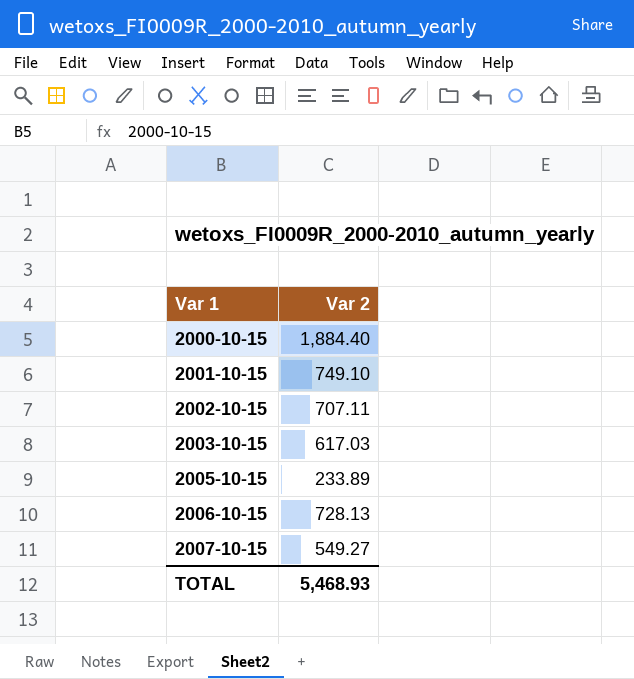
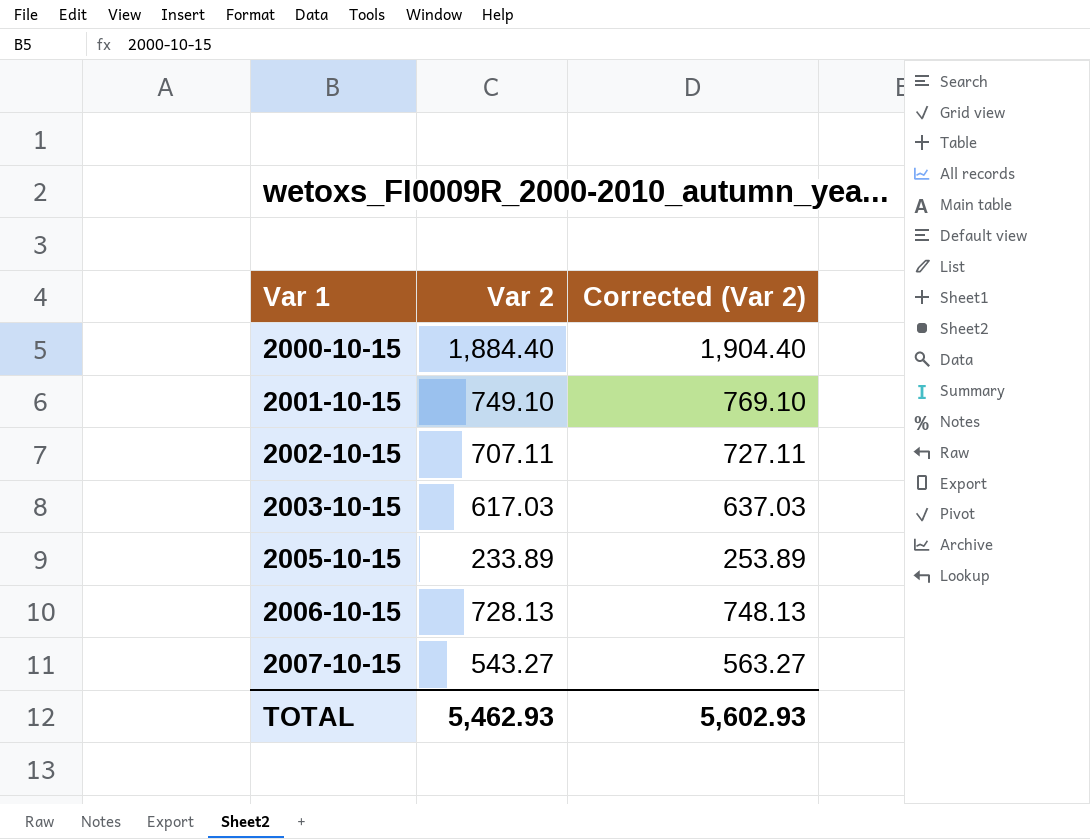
column Corrected (Var 2) | formula: none -> [Var 2] + 20
2007-10-15 | Var 2: 549.27 -> 543.27
TOTAL | Var 2: 5,468.93 -> 5,462.93

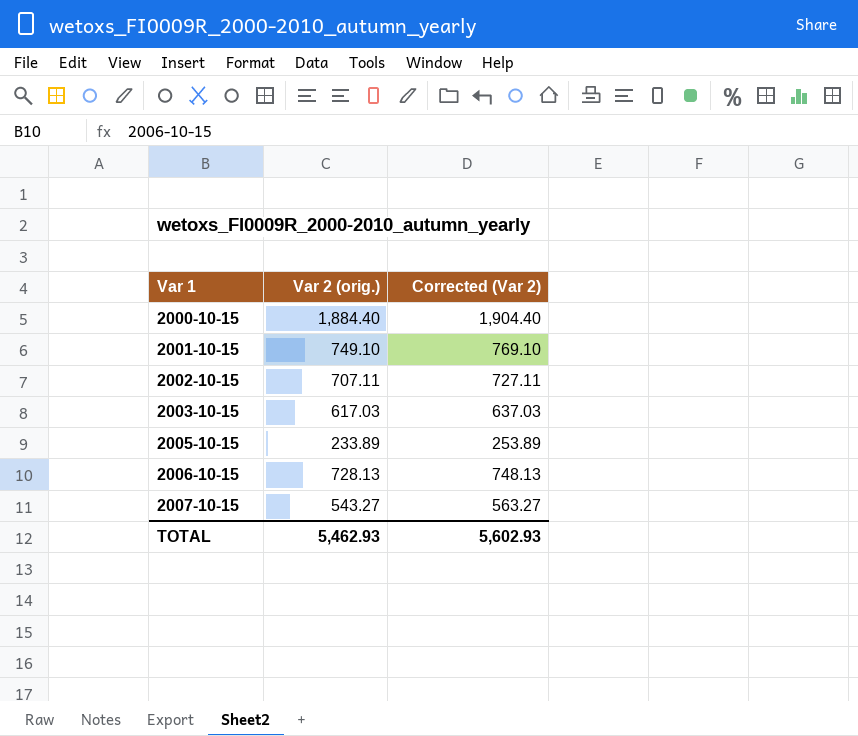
column name: Var 2 -> Var 2 (orig.)

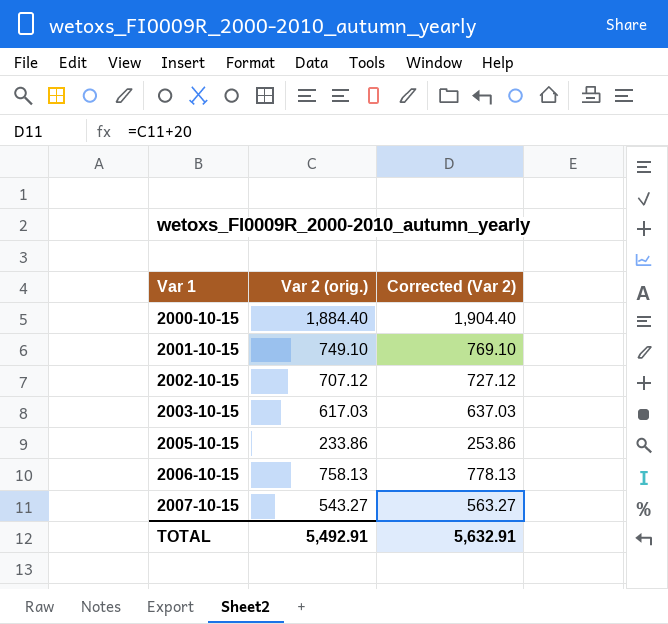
2002-10-15 | Var 2 (orig.): 707.11 -> 707.12
2002-10-15 | Corrected (Var 2): 727.11 -> 727.12
2005-10-15 | Var 2 (orig.): 233.89 -> 233.86
2005-10-15 | Corrected (Var 2): 253.89 -> 253.86
2006-10-15 | Var 2 (orig.): 728.13 -> 758.13
2006-10-15 | Corrected (Var 2): 748.13 -> 778.13
TOTAL | Var 2 (orig.): 5,462.93 -> 5,492.91
TOTAL | Corrected (Var 2): 5,602.93 -> 5,632.91

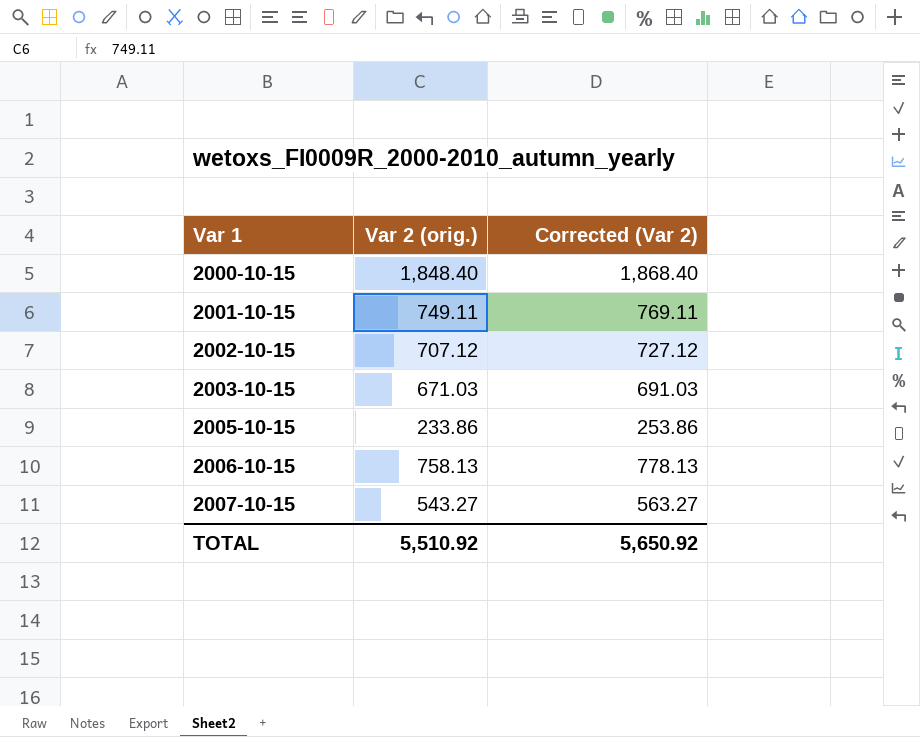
2000-10-15 | Var 2 (orig.): 1,884.40 -> 1,848.40
2000-10-15 | Corrected (Var 2): 1,904.40 -> 1,868.40
2001-10-15 | Var 2 (orig.): 749.10 -> 749.11
2001-10-15 | Corrected (Var 2): 769.10 -> 769.11
2003-10-15 | Var 2 (orig.): 617.03 -> 671.03
2003-10-15 | Corrected (Var 2): 637.03 -> 691.03
TOTAL | Var 2 (orig.): 5,492.91 -> 5,510.92
TOTAL | Corrected (Var 2): 5,632.91 -> 5,650.92

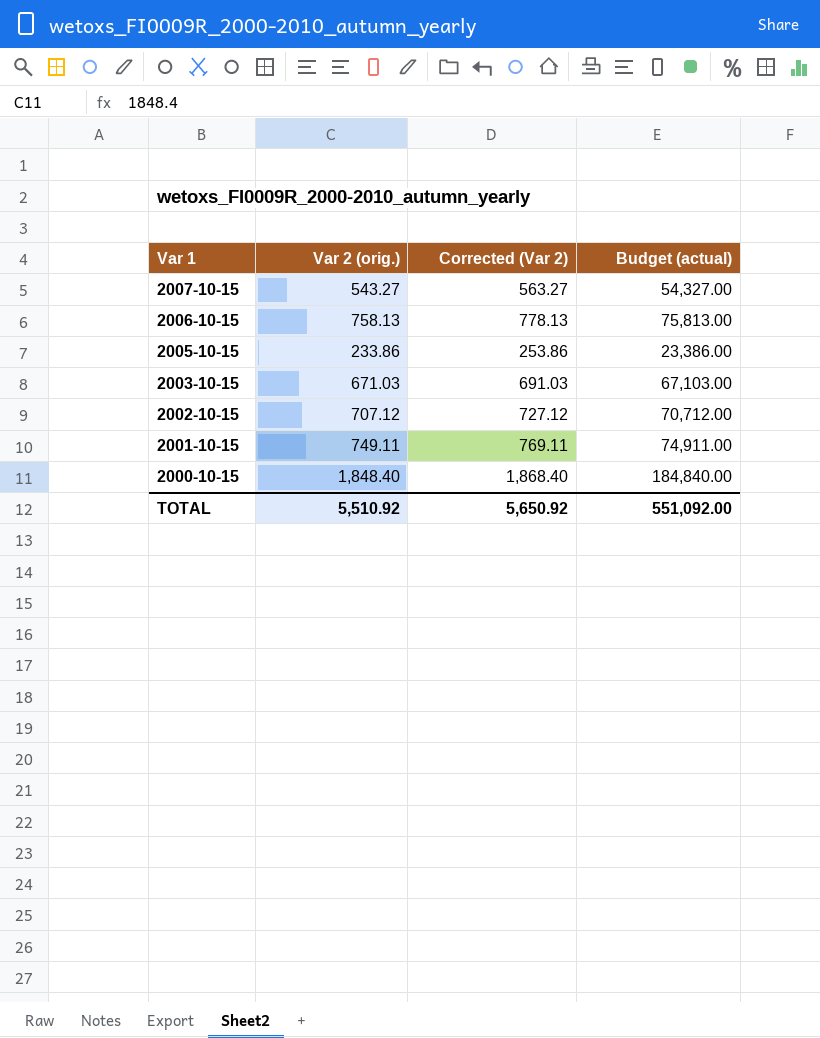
row order: Var 1 ascending -> Var 1 descending
column Budget (actual) | formula: none -> [Var 2 (orig.)] * 100

